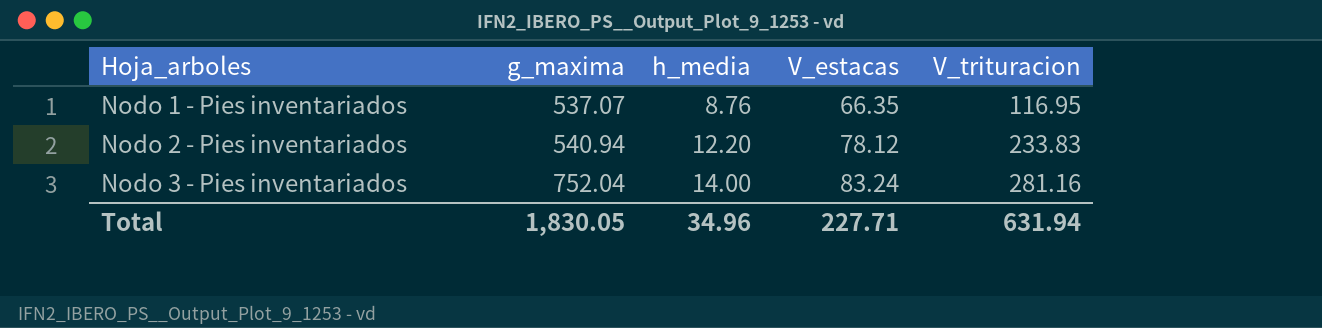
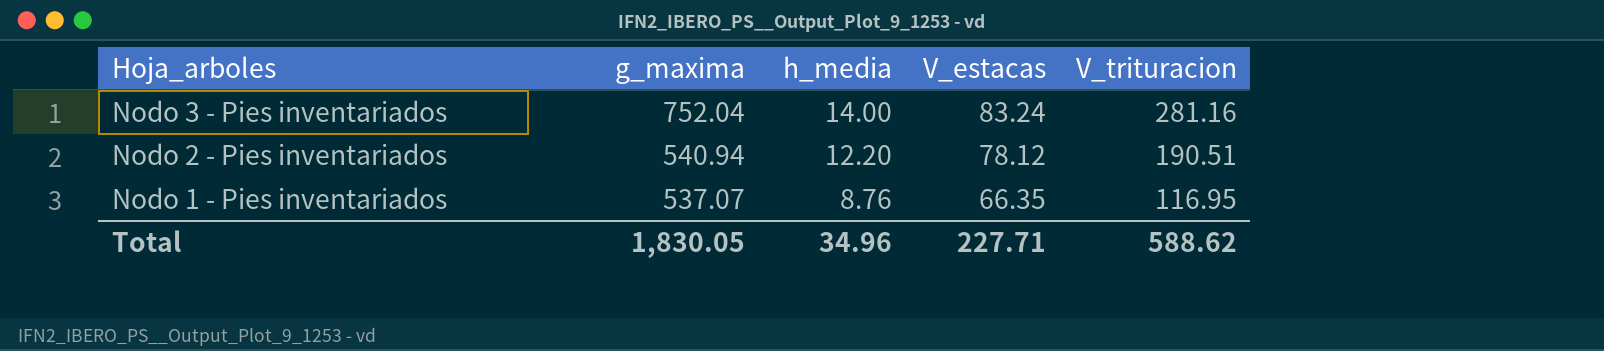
row order: Hoja_arboles ascending -> Hoja_arboles descending
Nodo 2 - Pies inventariados | V_trituracion: 233.83 -> 190.51
Total | V_trituracion: 631.94 -> 588.62

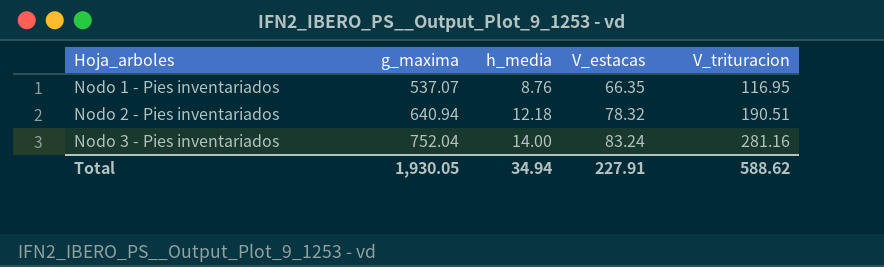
row order: Hoja_arboles descending -> Hoja_arboles ascending
Nodo 2 - Pies inventariados | g_maxima: 540.94 -> 640.94
Nodo 2 - Pies inventariados | h_media: 12.20 -> 12.18
Nodo 2 - Pies inventariados | V_estacas: 78.12 -> 78.32
Total | g_maxima: 1,830.05 -> 1,930.05
Total | h_media: 34.96 -> 34.94
Total | V_estacas: 227.71 -> 227.91

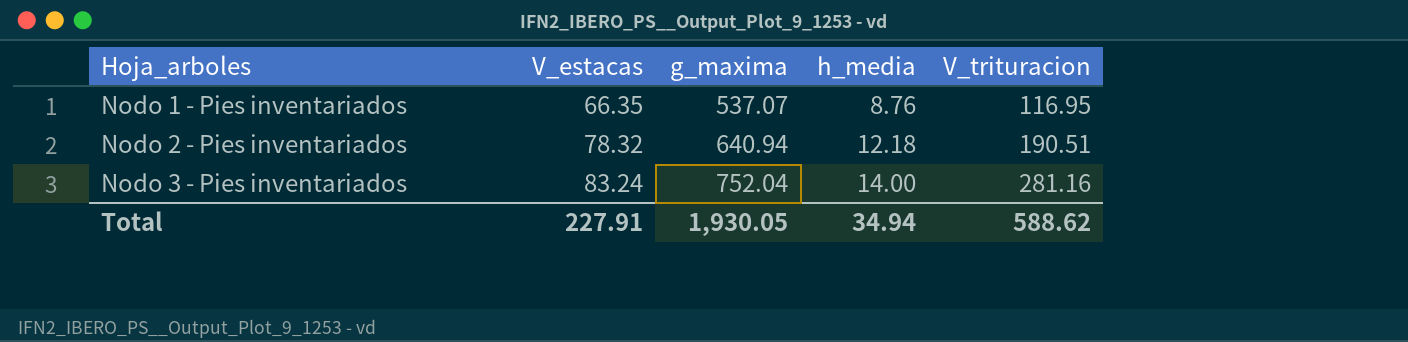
column V_estacas | position: 4 -> 2

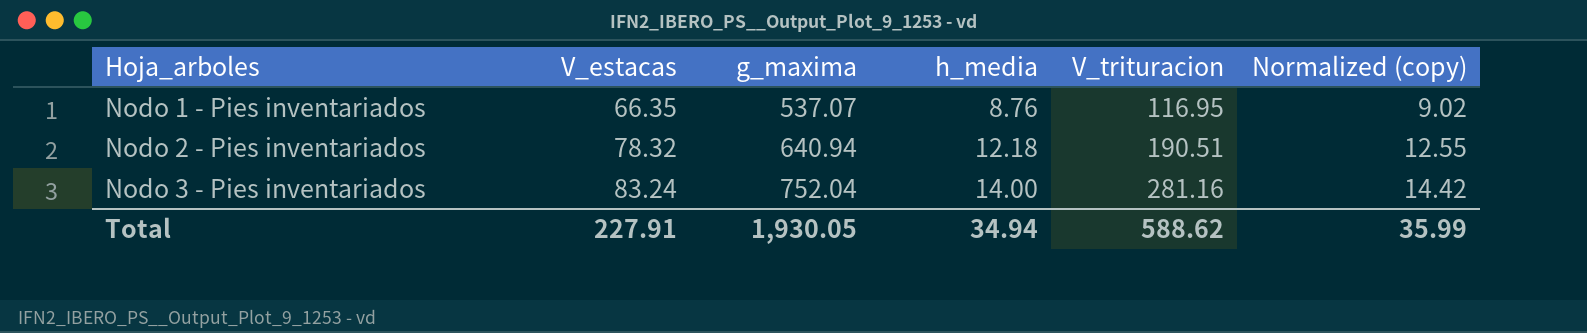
column Normalized (copy) | formula: none -> [h_media] * 1.03

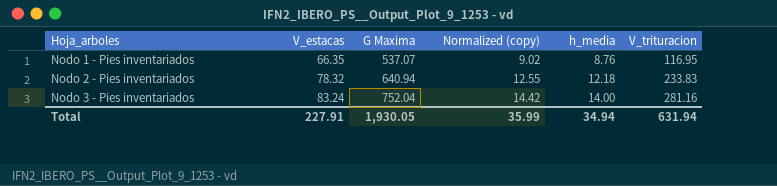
column name: g_maxima -> G Maxima
column Normalized (copy) | position: 6 -> 4
Nodo 2 - Pies inventariados | V_trituracion: 190.51 -> 233.83
Total | V_trituracion: 588.62 -> 631.94

